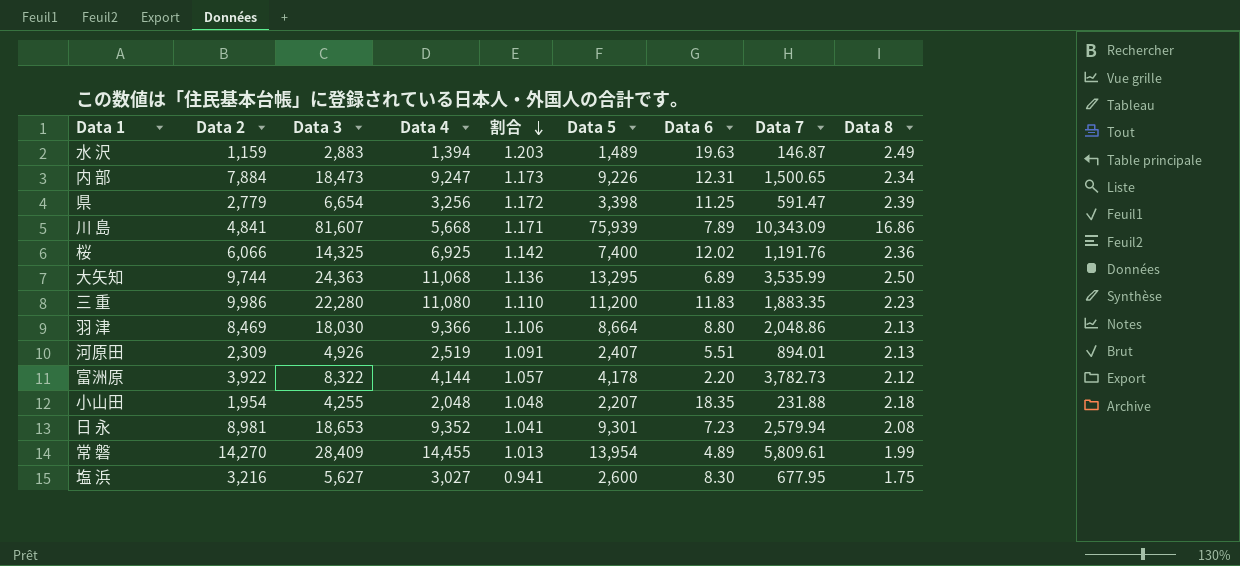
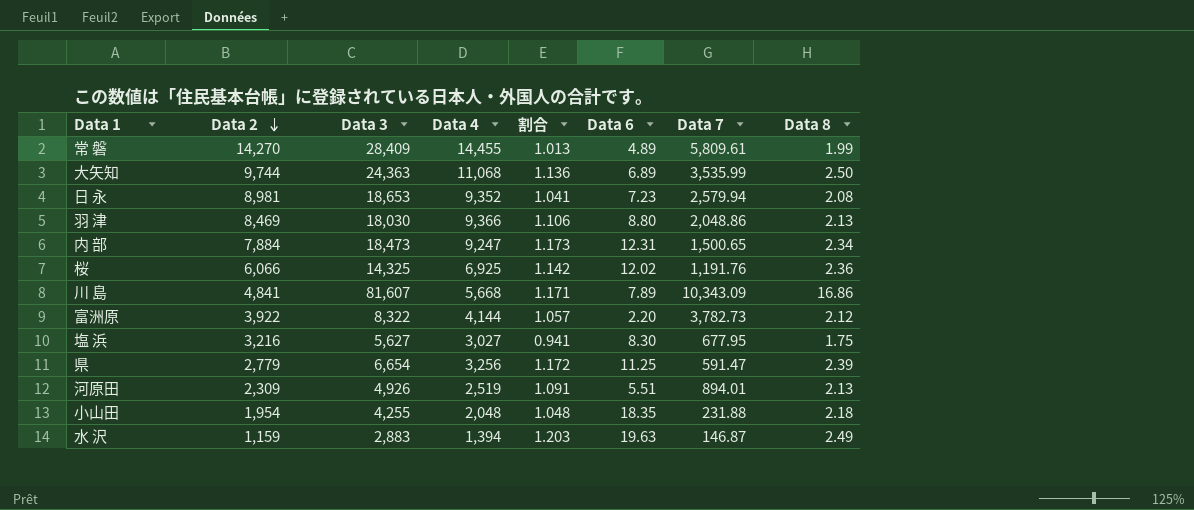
row order: 割合 descending -> Data 2 descending
column Data 5 | formula: [Data 3] - [Data 4] -> none
row 三 重: 9,986 | 22,280 | 11,080 | 1.110 | 11,200 | 11.83 | 1,883.35 | 2.23 -> none

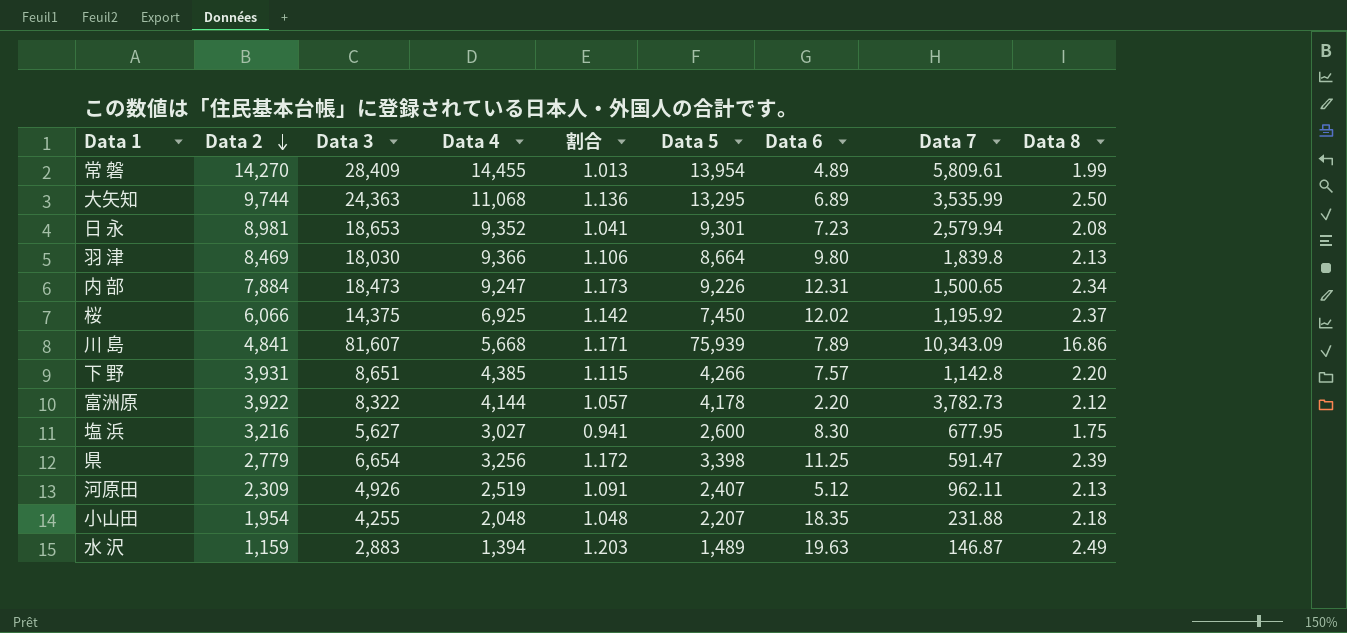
column Data 5 | formula: none -> [Data 3] - [Data 4]
羽 津 | Data 6: 8.80 -> 9.80
羽 津 | Data 7: 2,048.86 -> 1,839.8
桜 | Data 3: 14,325 -> 14,375
桜 | Data 7: 1,191.76 -> 1,195.92
桜 | Data 8: 2.36 -> 2.37
row 下 野: none -> 3,931 | 8,651 | 4,385 | 1.115 | 4,266 | 7.57 | 1,142.8 | 2.20
河原田 | Data 6: 5.51 -> 5.12
河原田 | Data 7: 894.01 -> 962.11

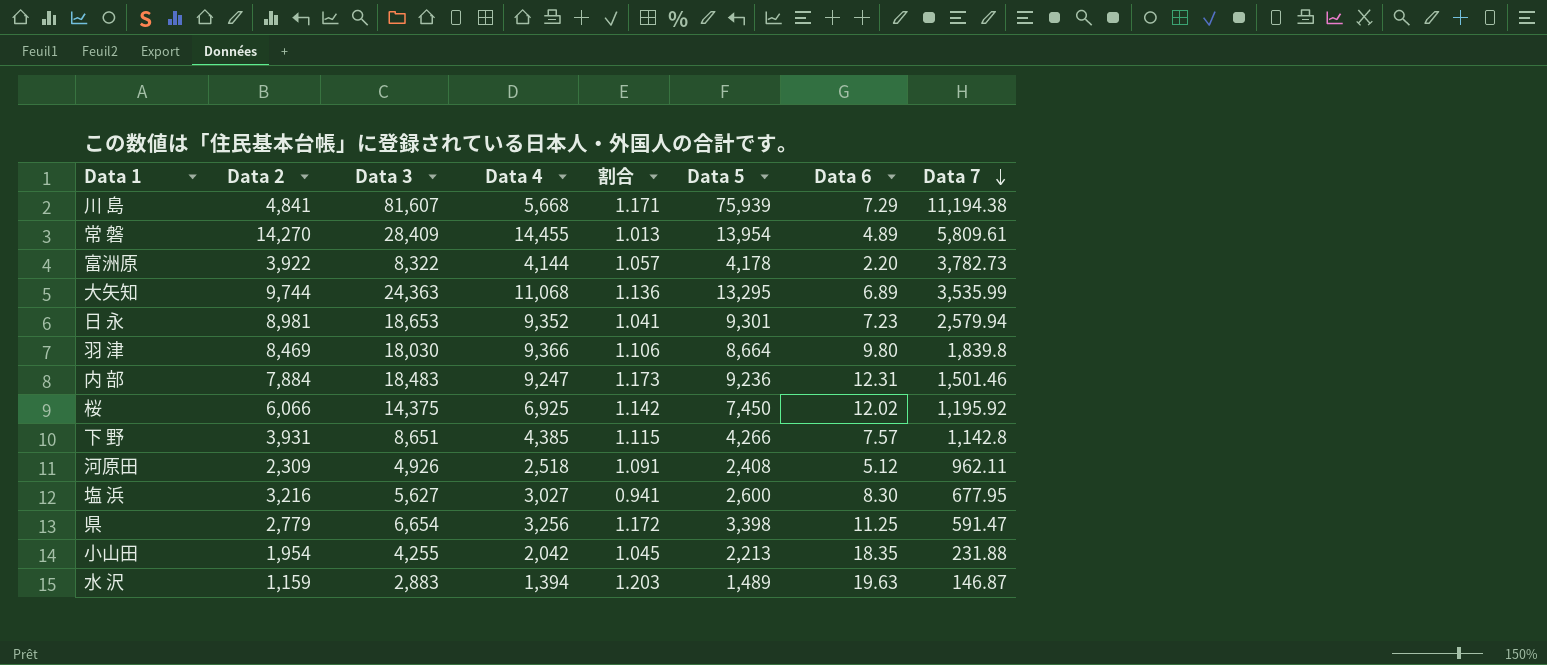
row order: Data 2 descending -> Data 7 descending
column Data 8 | formula: [Data 3] / [Data 2] -> none
川 島 | Data 6: 7.89 -> 7.29
川 島 | Data 7: 10,343.09 -> 11,194.38
内 部 | Data 3: 18,473 -> 18,483
内 部 | Data 5: 9,226 -> 9,236
内 部 | Data 7: 1,500.65 -> 1,501.46
河原田 | Data 4: 2,519 -> 2,518
河原田 | Data 5: 2,407 -> 2,408
小山田 | Data 4: 2,048 -> 2,042
小山田 | 割合: 1.048 -> 1.045
小山田 | Data 5: 2,207 -> 2,213

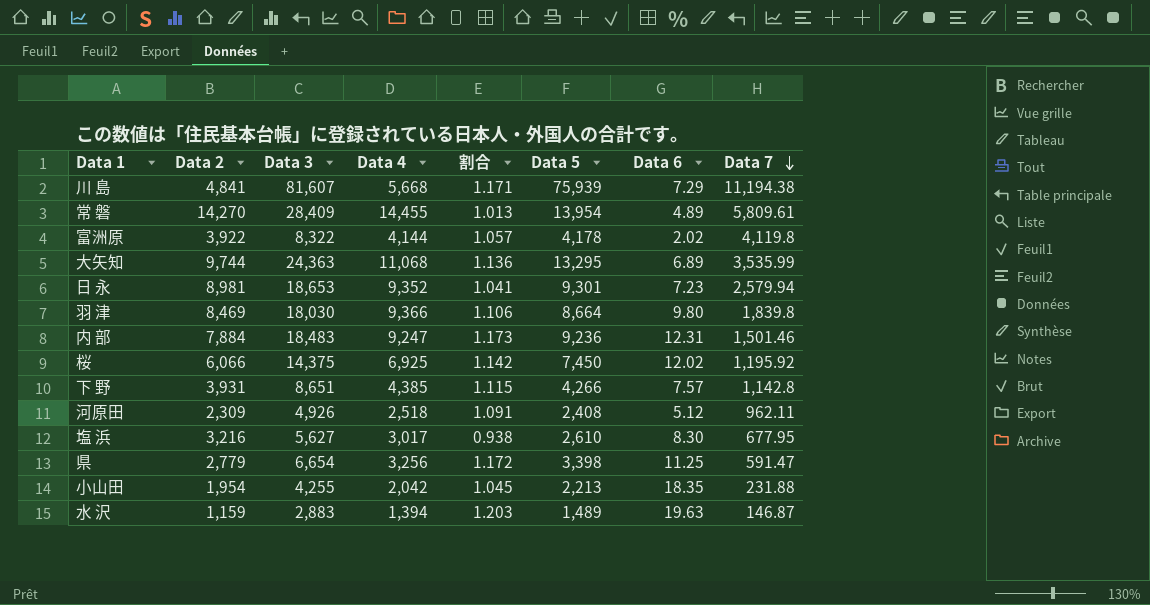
富洲原 | Data 6: 2.20 -> 2.02
富洲原 | Data 7: 3,782.73 -> 4,119.8
塩 浜 | Data 4: 3,027 -> 3,017
塩 浜 | 割合: 0.941 -> 0.938
塩 浜 | Data 5: 2,600 -> 2,610

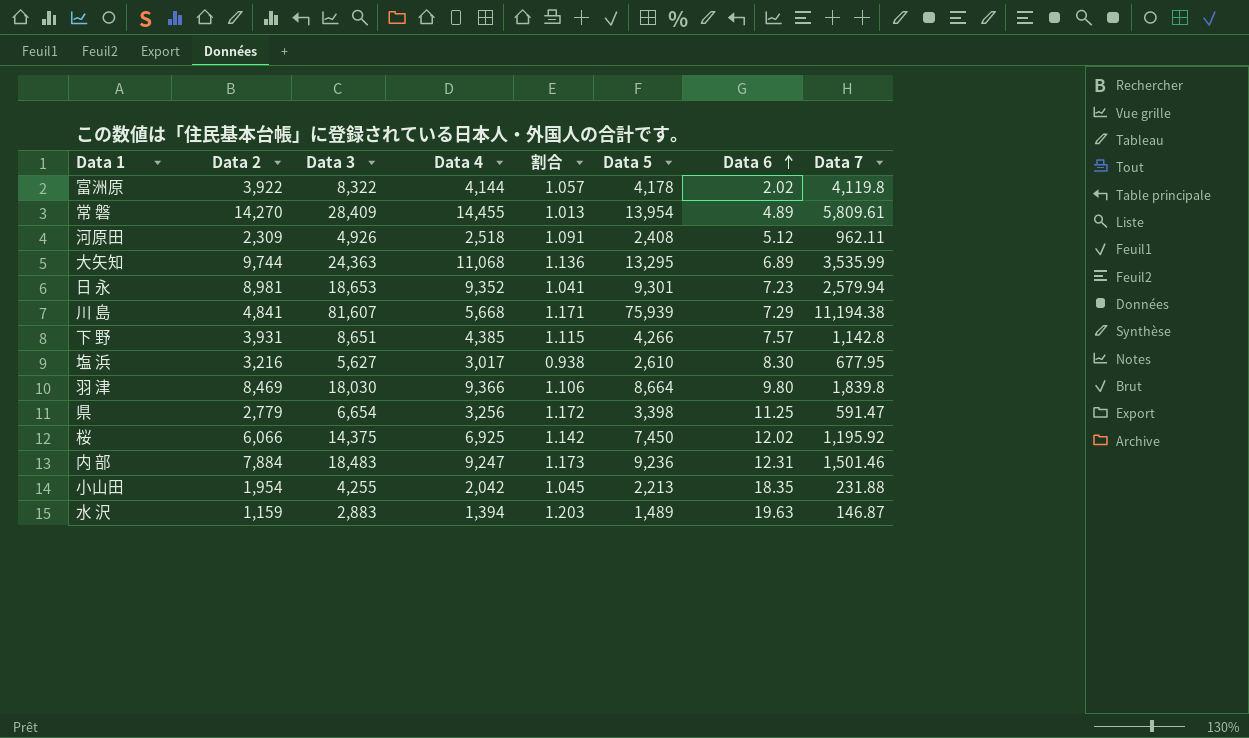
row order: Data 7 descending -> Data 6 ascending

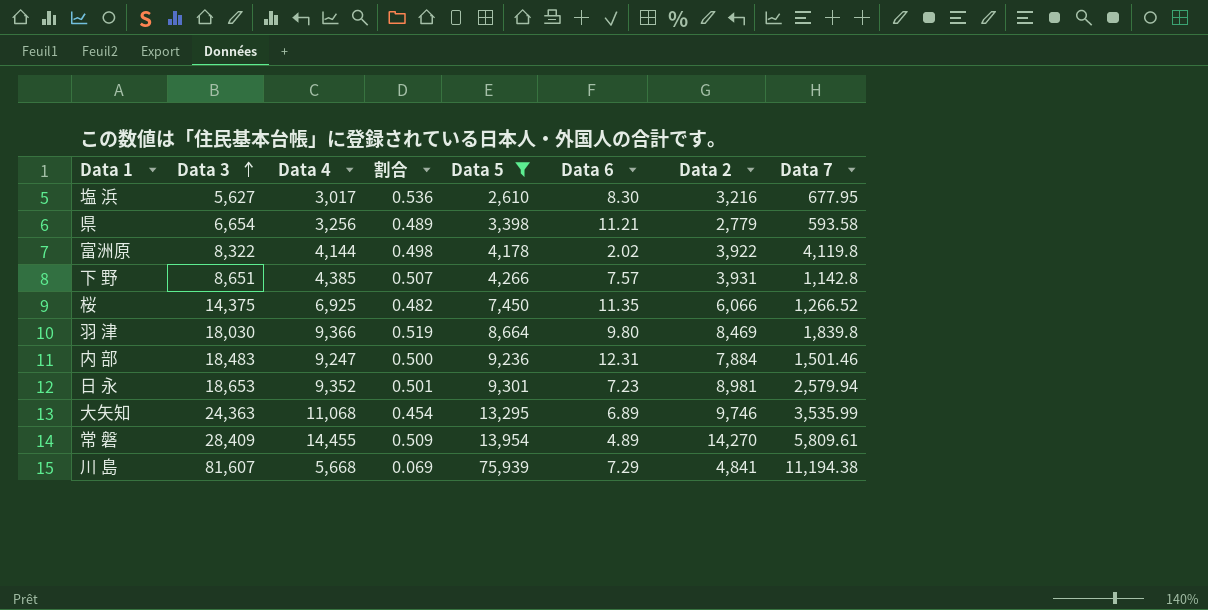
filter: none -> Data 5 >= 2,610
row order: Data 6 ascending -> Data 3 ascending
column 割合 | formula: [Data 4] / [Data 2] -> [Data 4] / [Data 3]
column Data 2 | position: 2 -> 7
県 | Data 6: 11.25 -> 11.21
県 | Data 7: 591.47 -> 593.58
桜 | Data 6: 12.02 -> 11.35
桜 | Data 7: 1,195.92 -> 1,266.52
大矢知 | Data 2: 9,744 -> 9,746

